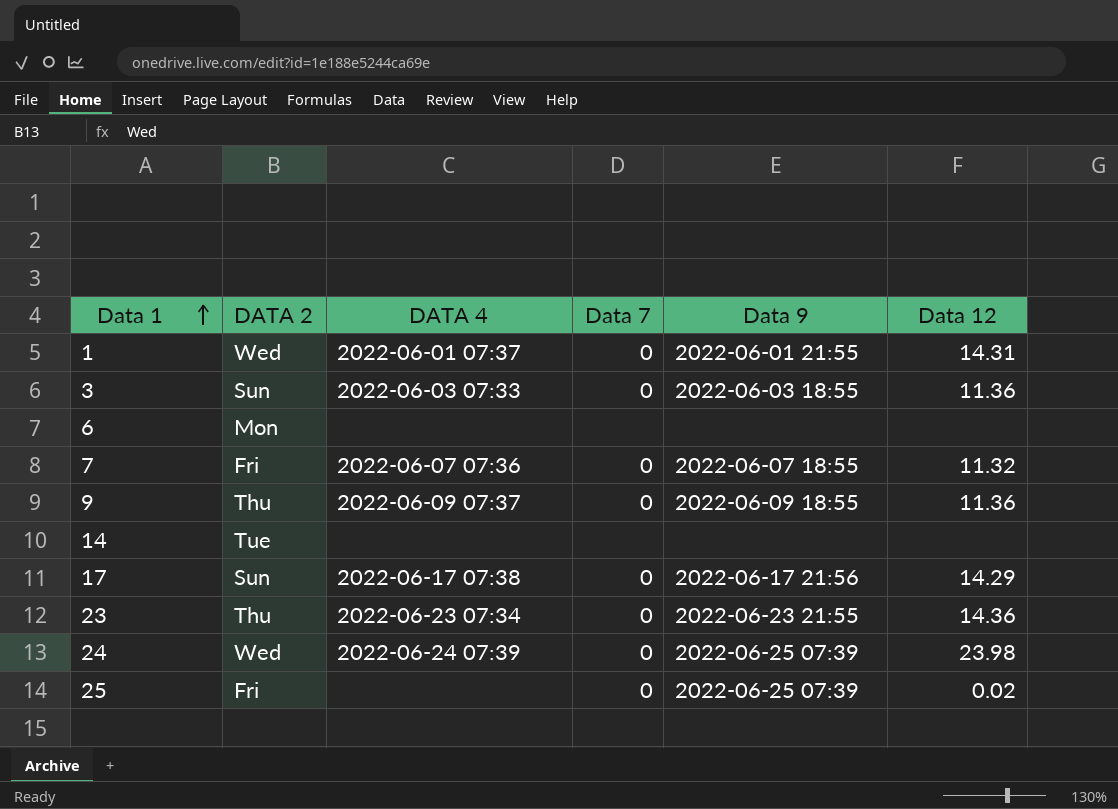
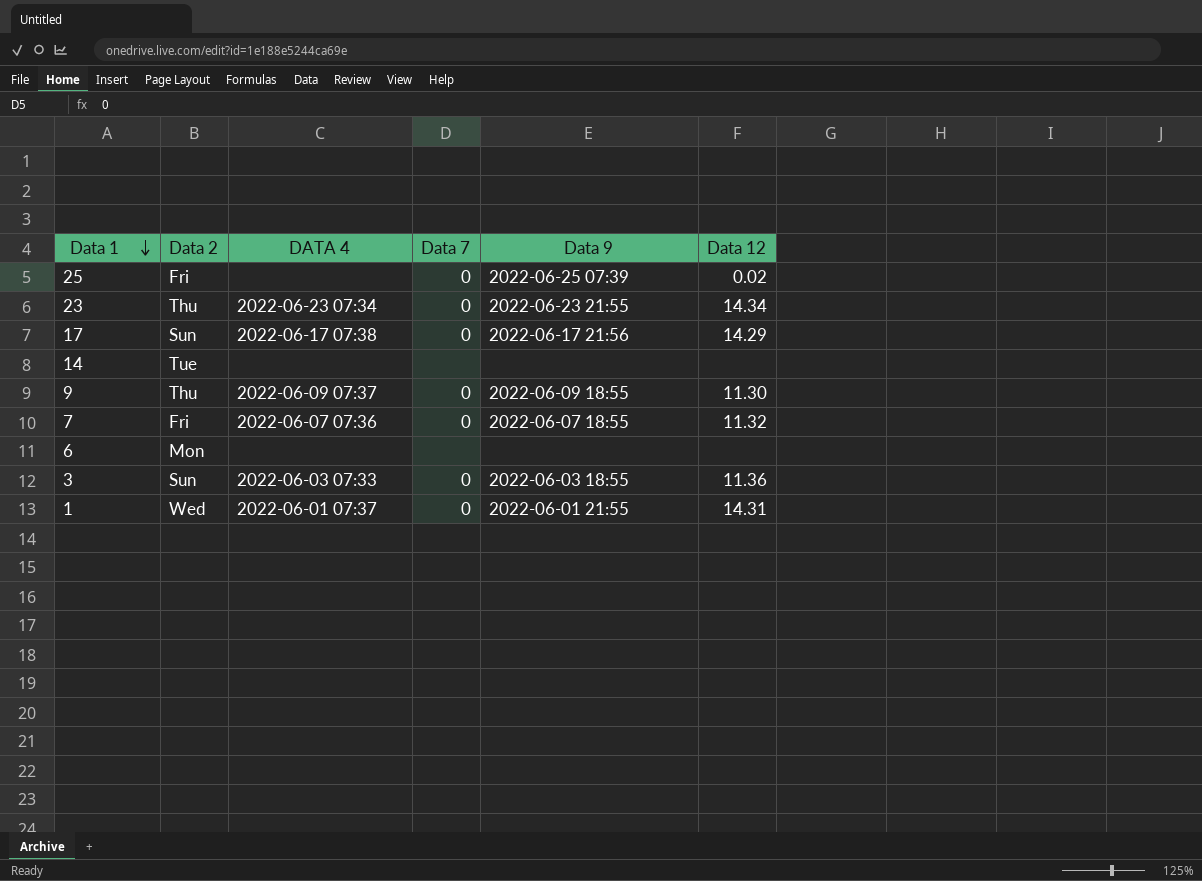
row order: Data 1 ascending -> Data 1 descending
column name: DATA 2 -> Data 2
row 24: Wed | 2022-06-24 07:39 | 0 | 2022-06-25 07:39 | 23.98 -> none
23 | Data 12: 14.36 -> 14.34
9 | Data 12: 11.36 -> 11.30

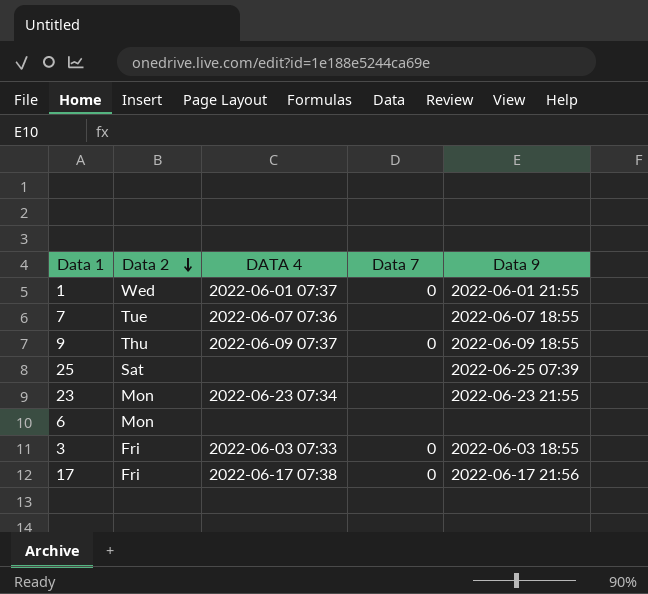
row order: Data 1 descending -> Data 2 descending
column Data 12 | position: 6 -> none
row 14: Tue | none | none | none | none -> none
7 | Data 2: Fri -> Tue
7 | Data 7: 0 -> none
25 | Data 2: Fri -> Sat
25 | Data 7: 0 -> none
23 | Data 2: Thu -> Mon
23 | Data 7: 0 -> none
3 | Data 2: Sun -> Fri
17 | Data 2: Sun -> Fri

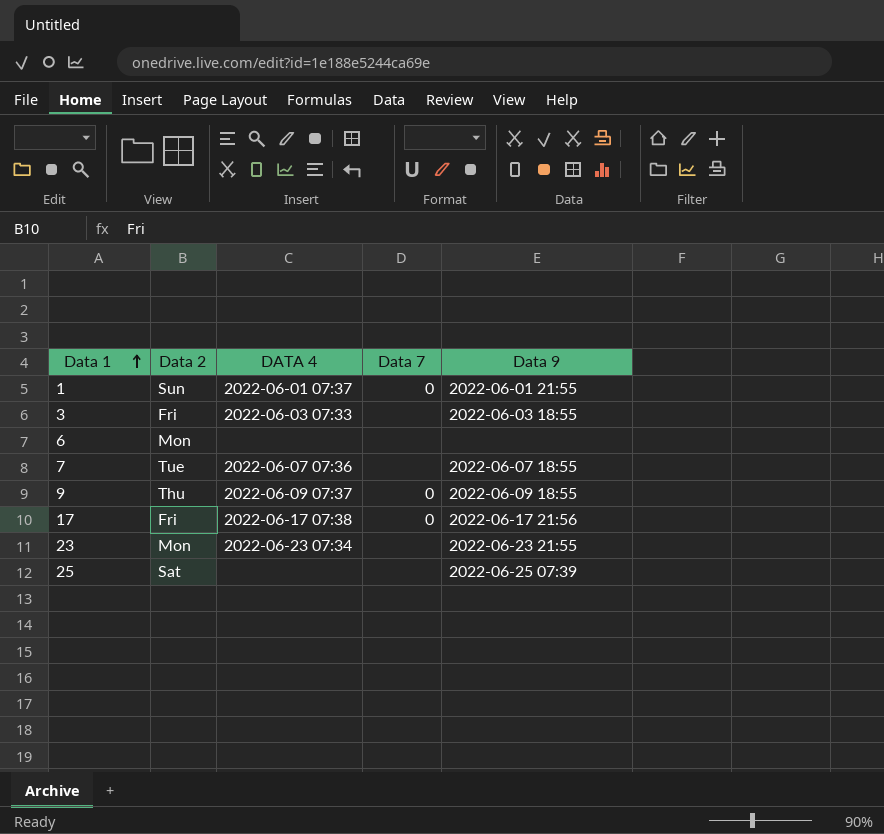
row order: Data 2 descending -> Data 1 ascending
1 | Data 2: Wed -> Sun
3 | Data 7: 0 -> none

